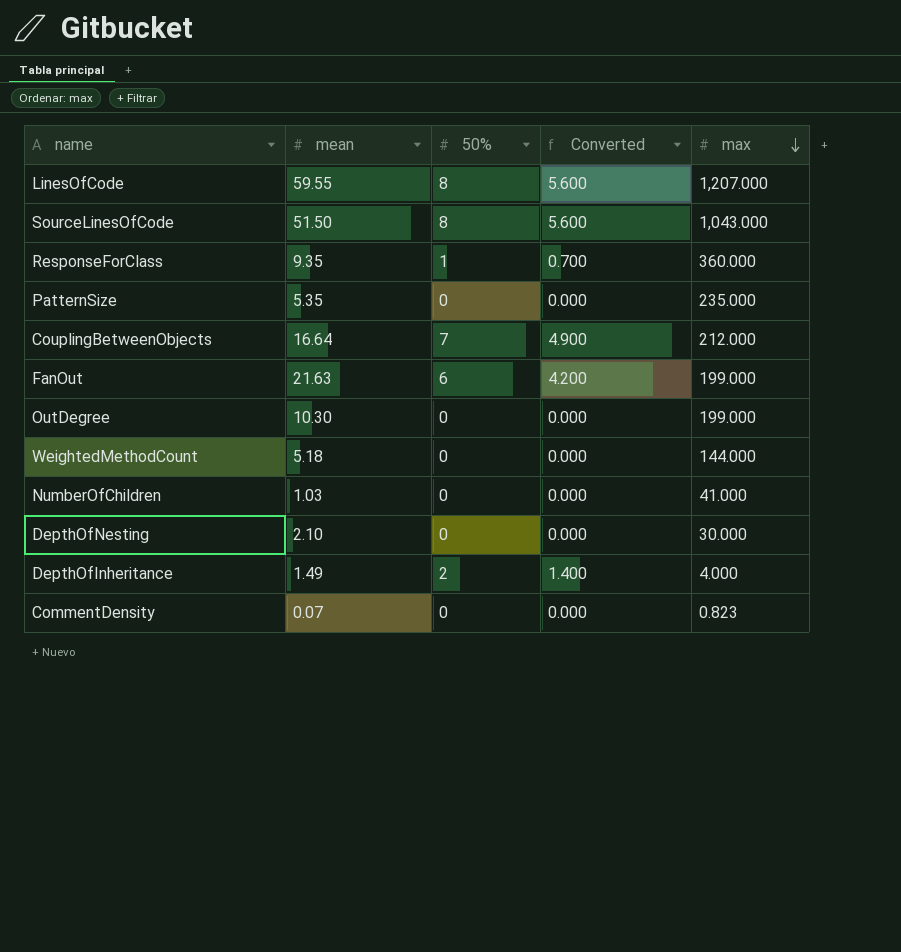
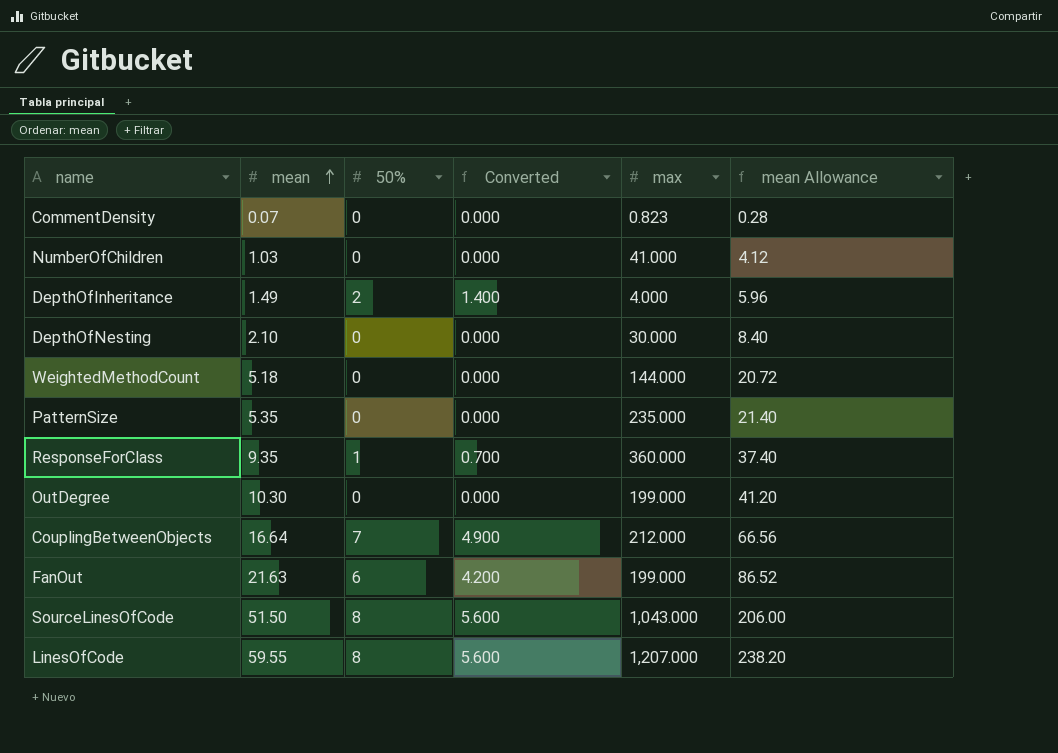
row order: max descending -> mean ascending
column mean Allowance | formula: none -> [mean] * 4

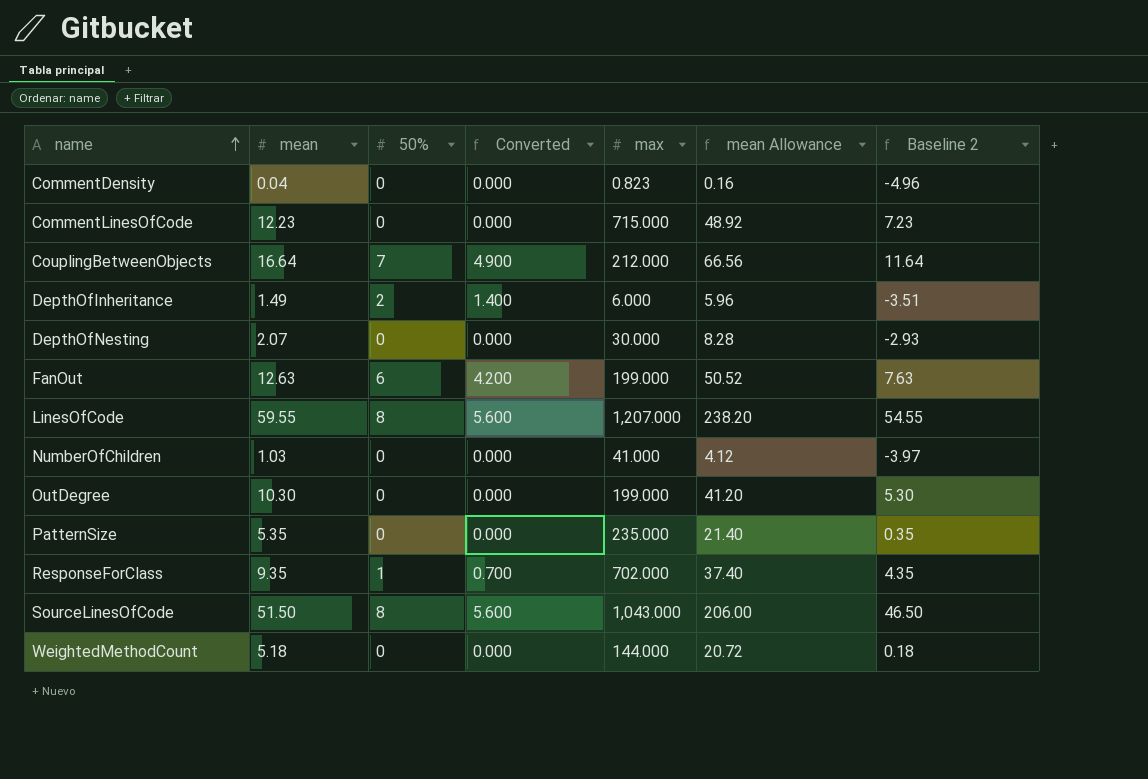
row order: mean ascending -> name ascending
column Baseline 2 | formula: none -> [mean] - 5
CommentDensity | mean: 0.07 -> 0.04
CommentDensity | mean Allowance: 0.28 -> 0.16
row CommentLinesOfCode: none -> 12.23 | 0 | 0.000 | 715.000 | 48.92 | 7.23
DepthOfInheritance | max: 4.000 -> 6.000
DepthOfNesting | mean: 2.10 -> 2.07
DepthOfNesting | mean Allowance: 8.40 -> 8.28
FanOut | mean: 21.63 -> 12.63
FanOut | mean Allowance: 86.52 -> 50.52
ResponseForClass | max: 360.000 -> 702.000

